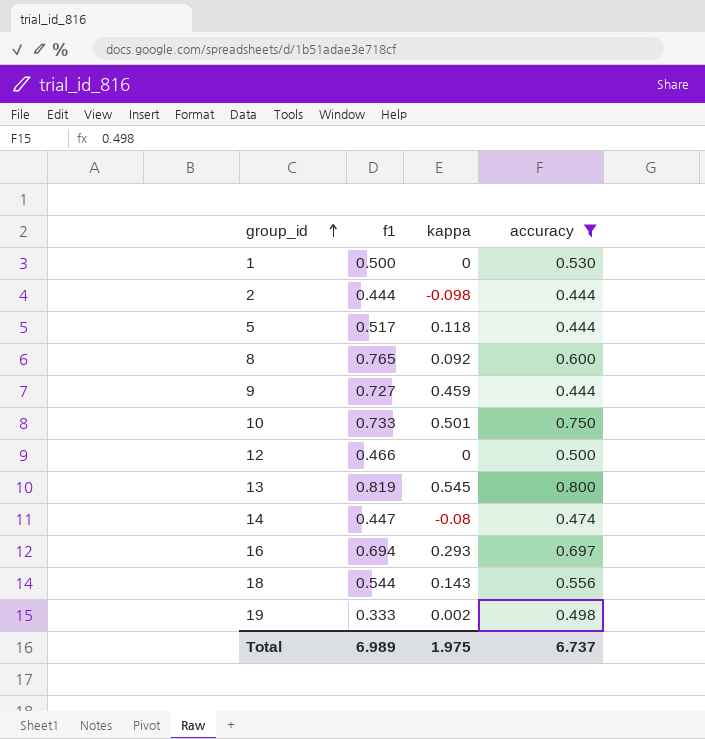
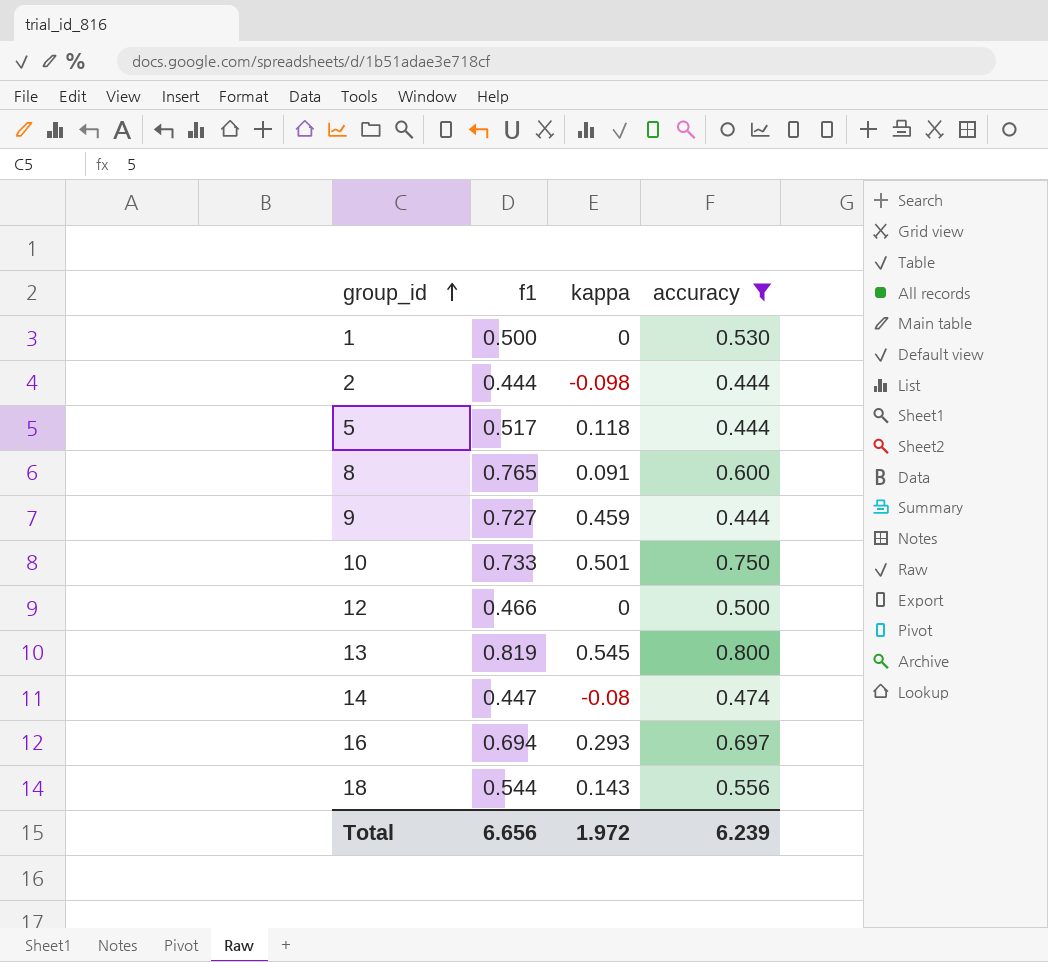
row 19: 0.333 | 0.002 | 0.498 -> none
8 | kappa: 0.092 -> 0.091
Total | f1: 6.989 -> 6.656
Total | kappa: 1.975 -> 1.972
Total | accuracy: 6.737 -> 6.239

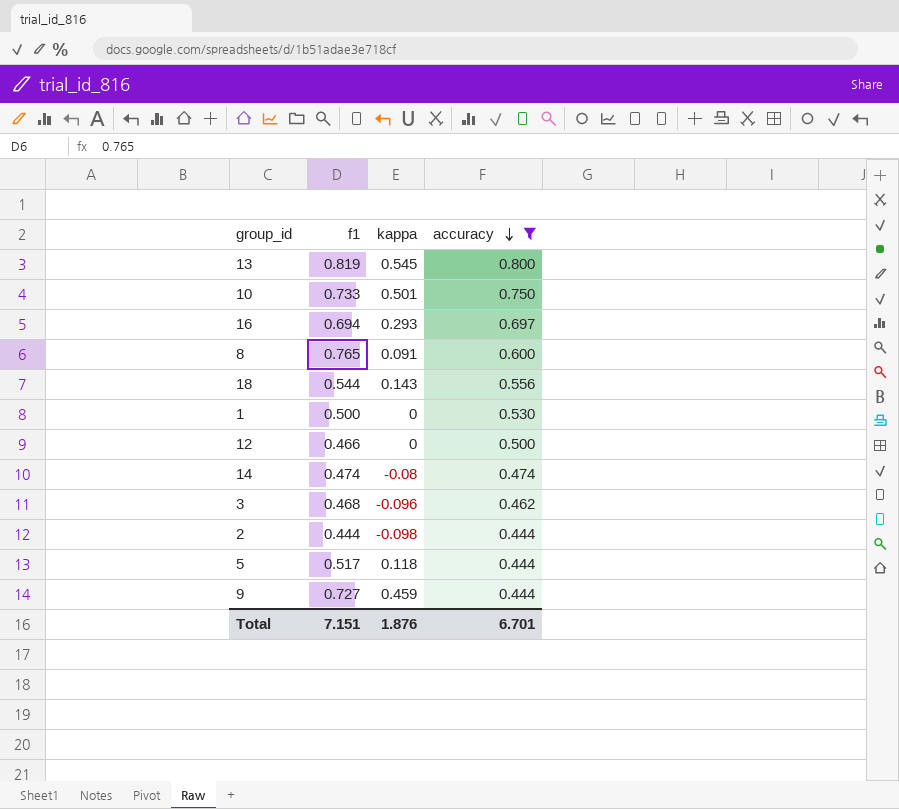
row order: group_id ascending -> accuracy descending
14 | f1: 0.447 -> 0.474
row 3: none -> 0.468 | -0.096 | 0.462
Total | f1: 6.656 -> 7.151
Total | kappa: 1.972 -> 1.876
Total | accuracy: 6.239 -> 6.701

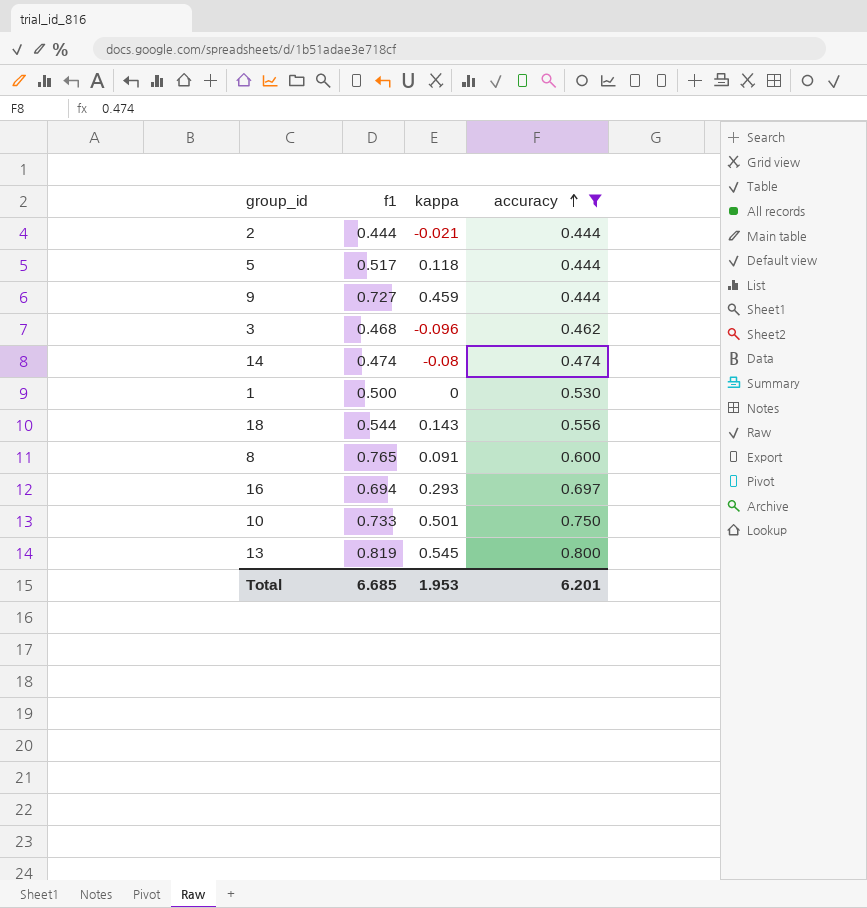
row order: accuracy descending -> accuracy ascending
row 12: 0.466 | 0 | 0.500 -> none
2 | kappa: -0.098 -> -0.021
Total | f1: 7.151 -> 6.685
Total | kappa: 1.876 -> 1.953
Total | accuracy: 6.701 -> 6.201

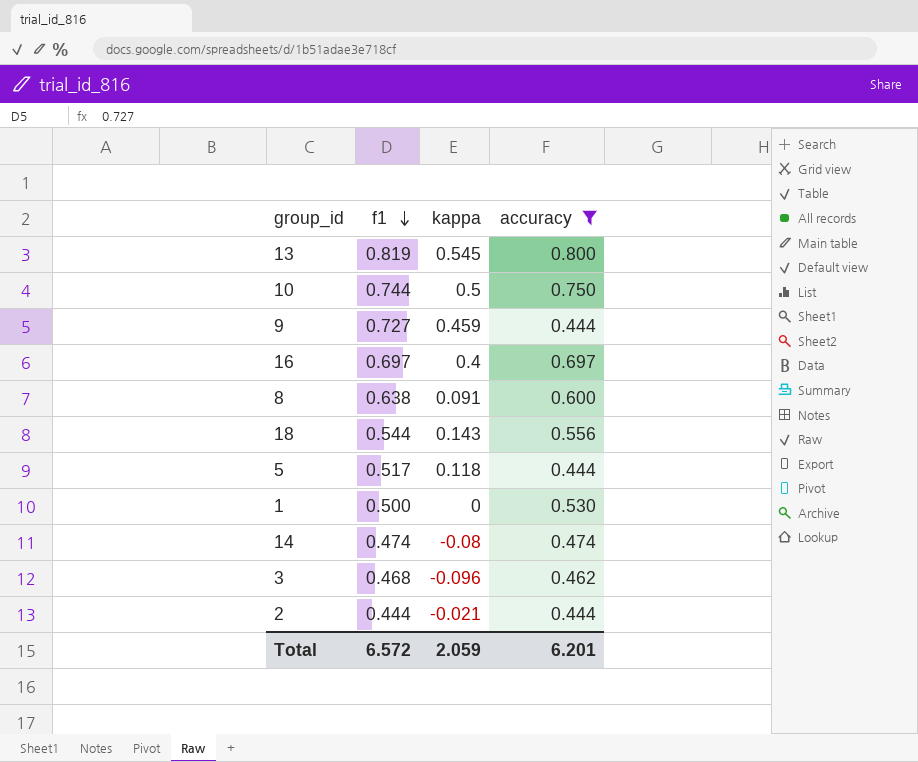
row order: accuracy ascending -> f1 descending
10 | f1: 0.733 -> 0.744
10 | kappa: 0.501 -> 0.5
16 | f1: 0.694 -> 0.697
16 | kappa: 0.293 -> 0.4
8 | f1: 0.765 -> 0.638
Total | f1: 6.685 -> 6.572
Total | kappa: 1.953 -> 2.059

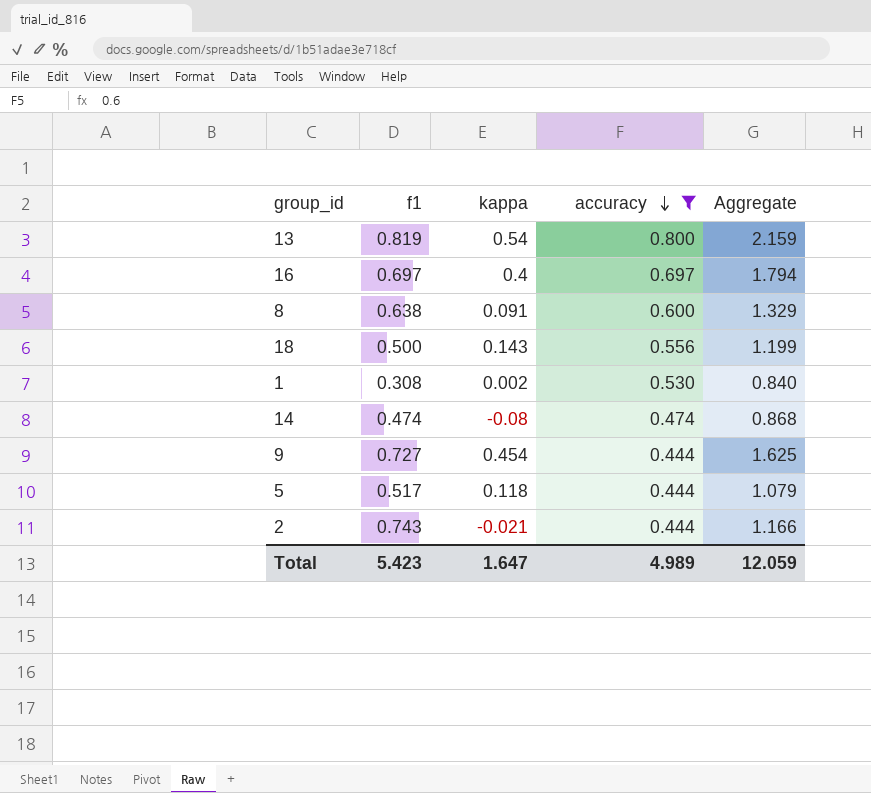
row order: f1 descending -> accuracy descending
column Aggregate | formula: none -> [f1] + [kappa] + [accuracy]
row 10: 0.744 | 0.5 | 0.750 -> none
row 3: 0.468 | -0.096 | 0.462 -> none
13 | kappa: 0.545 -> 0.54
18 | f1: 0.544 -> 0.500
1 | f1: 0.500 -> 0.308
1 | kappa: 0 -> 0.002
9 | kappa: 0.459 -> 0.454
2 | f1: 0.444 -> 0.743
Total | f1: 6.572 -> 5.423
Total | kappa: 2.059 -> 1.647
Total | accuracy: 6.201 -> 4.989

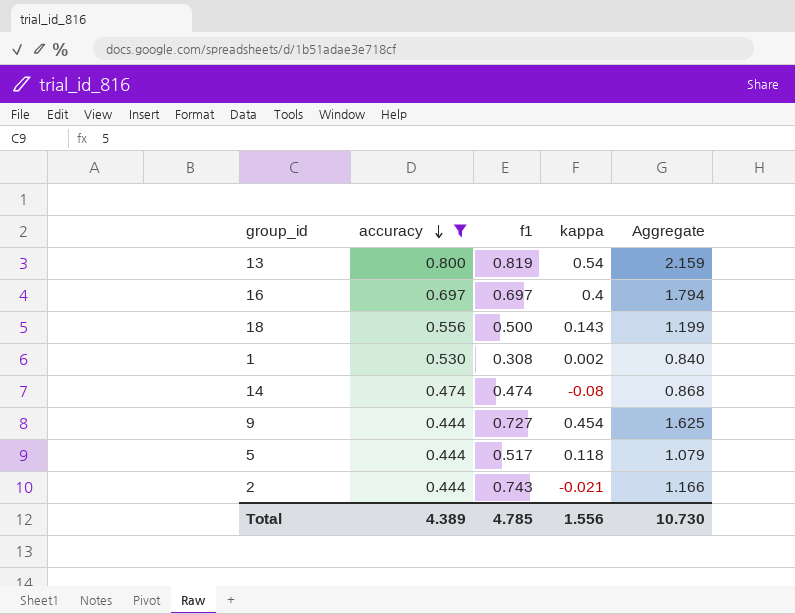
column accuracy | position: 4 -> 2
row 8: 0.638 | 0.091 | 0.600 | 1.329 -> none
Total | accuracy: 4.989 -> 4.389
Total | f1: 5.423 -> 4.785
Total | kappa: 1.647 -> 1.556
Total | Aggregate: 12.059 -> 10.730

